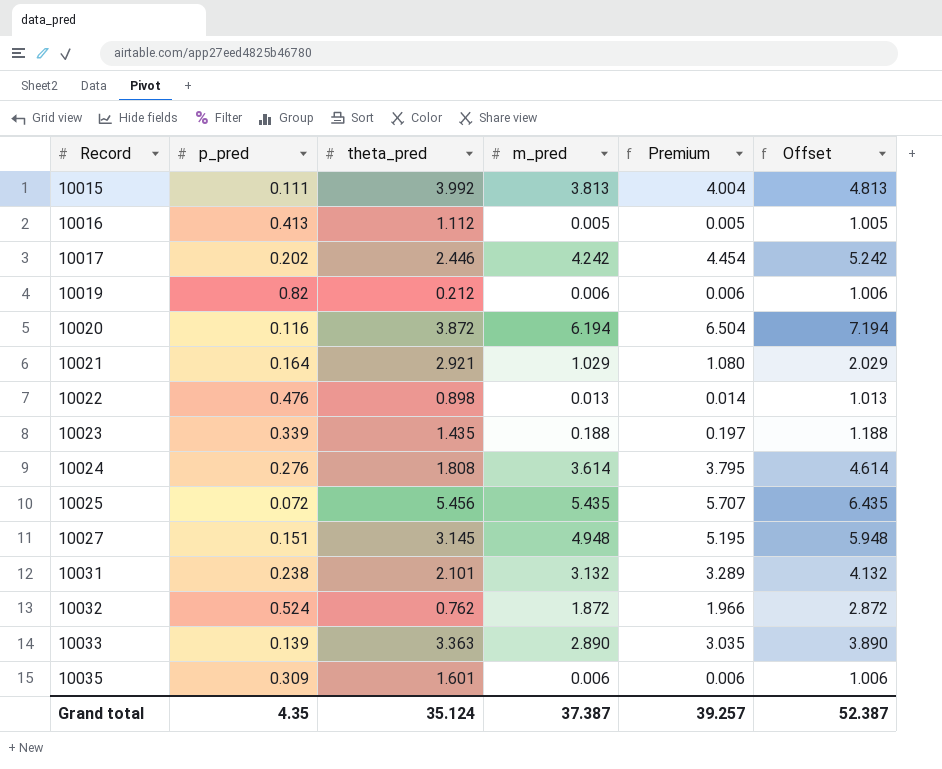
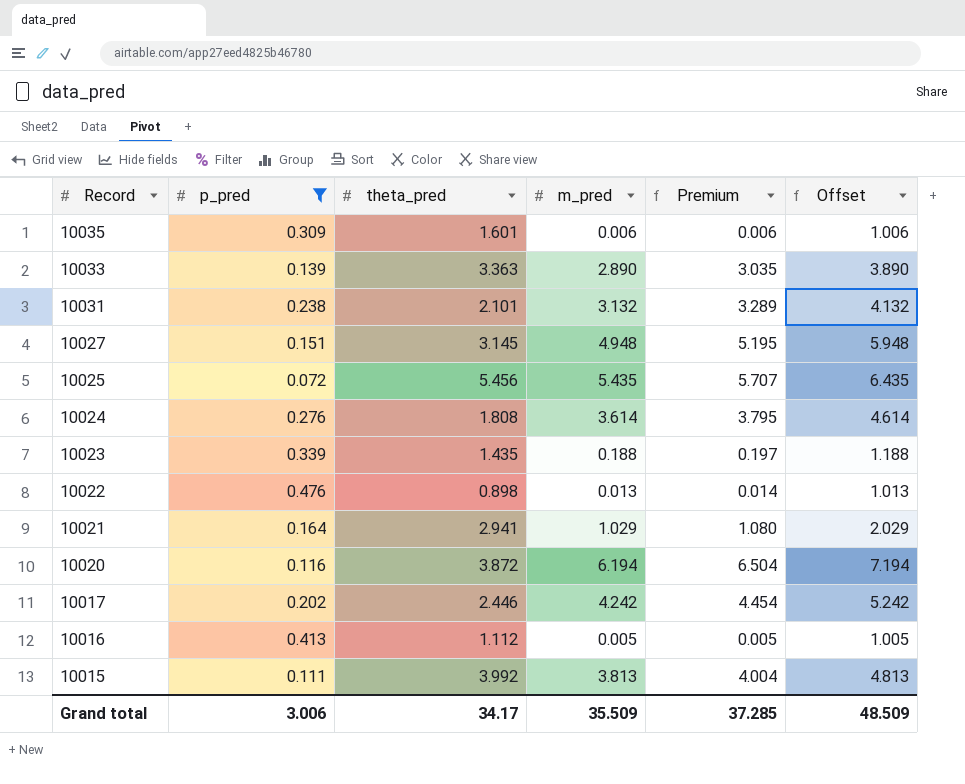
filter: none -> p_pred <= 0.476
row order: Record ascending -> Record descending
10021 | theta_pred: 2.921 -> 2.941
Grand total | p_pred: 4.35 -> 3.006
Grand total | theta_pred: 35.124 -> 34.17
Grand total | m_pred: 37.387 -> 35.509
Grand total | Premium: 39.257 -> 37.285
Grand total | Offset: 52.387 -> 48.509

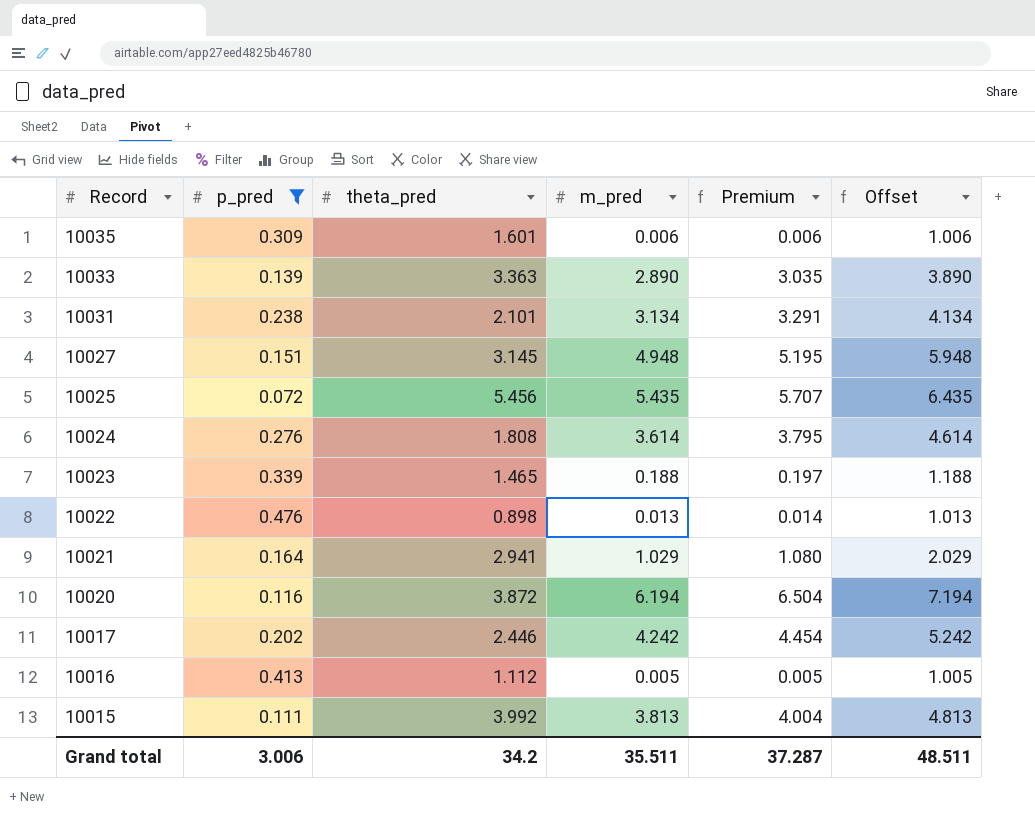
10031 | m_pred: 3.132 -> 3.134
10031 | Premium: 3.289 -> 3.291
10031 | Offset: 4.132 -> 4.134
10023 | theta_pred: 1.435 -> 1.465
Grand total | theta_pred: 34.17 -> 34.2
Grand total | m_pred: 35.509 -> 35.511
Grand total | Premium: 37.285 -> 37.287
Grand total | Offset: 48.509 -> 48.511

